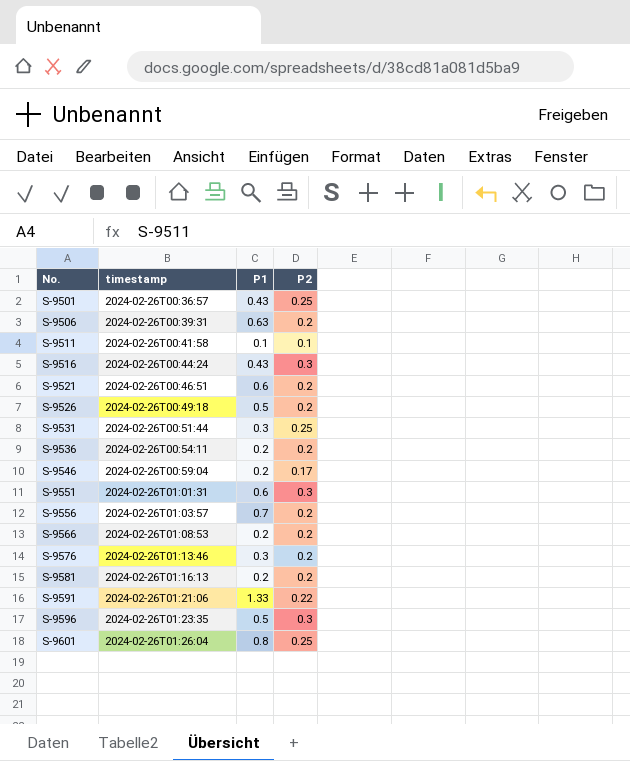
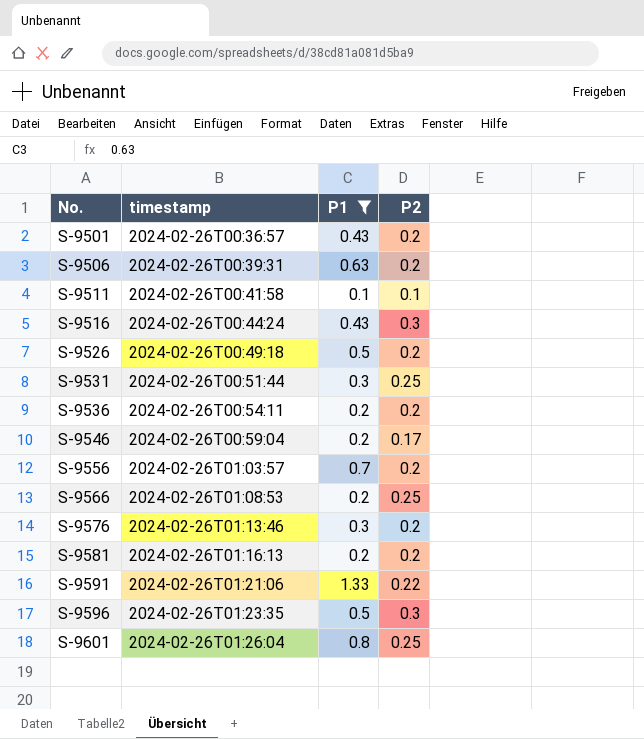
filter: none -> P1 != 0.6
S-9501 | P2: 0.25 -> 0.2
S-9566 | P2: 0.2 -> 0.25

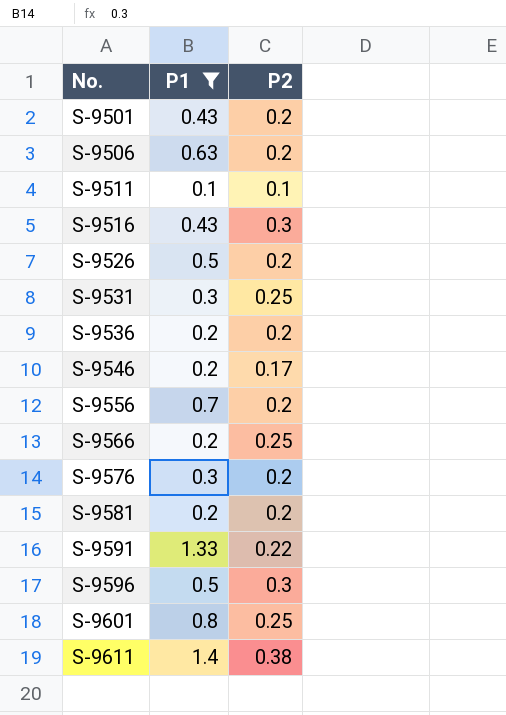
column timestamp | position: 2 -> none
row S-9611: none -> 1.4 | 0.38

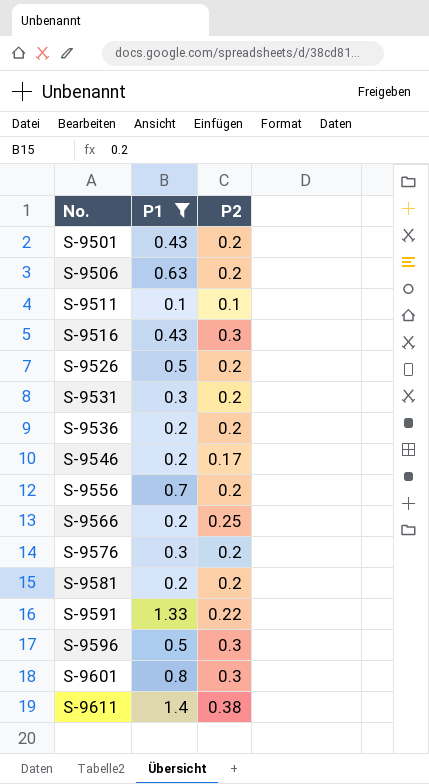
S-9531 | P2: 0.25 -> 0.2
S-9601 | P2: 0.25 -> 0.3

